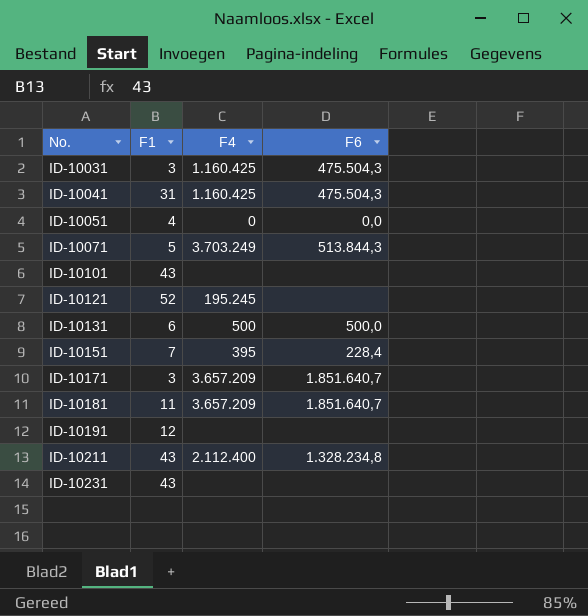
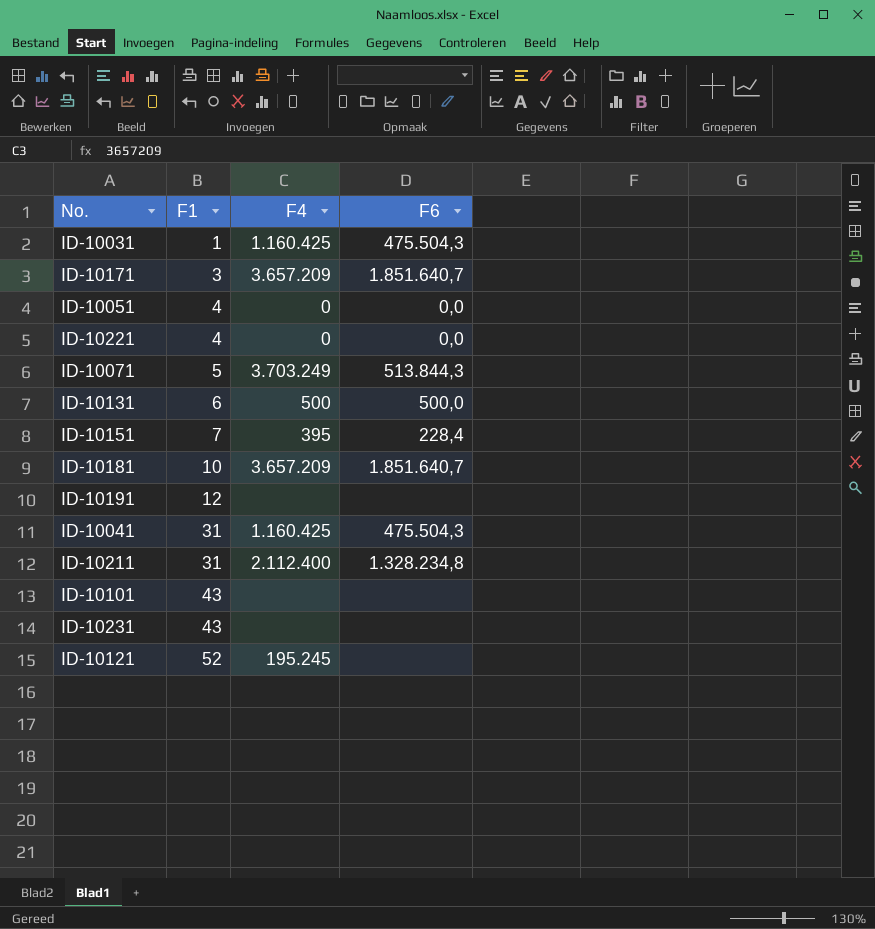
row order: No. ascending -> F1 ascending
ID-10031 | F1: 3 -> 1
row ID-10221: none -> 4 | 0 | 0,0
ID-10181 | F1: 11 -> 10
ID-10211 | F1: 43 -> 31

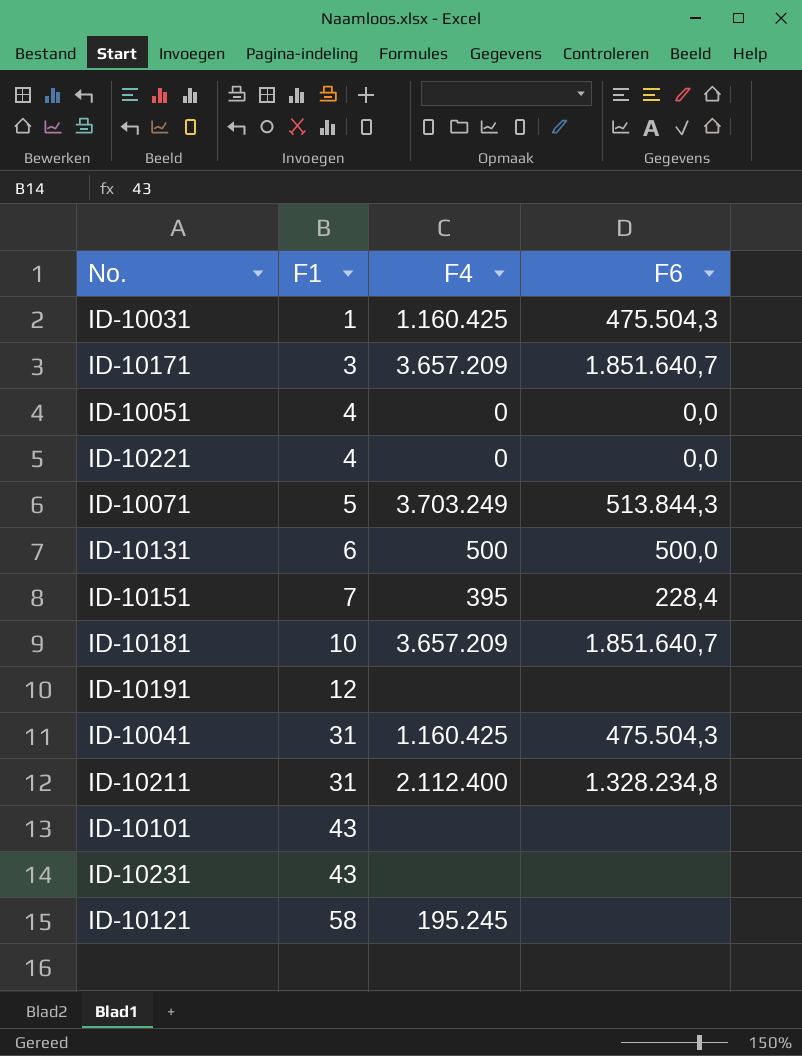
ID-10121 | F1: 52 -> 58

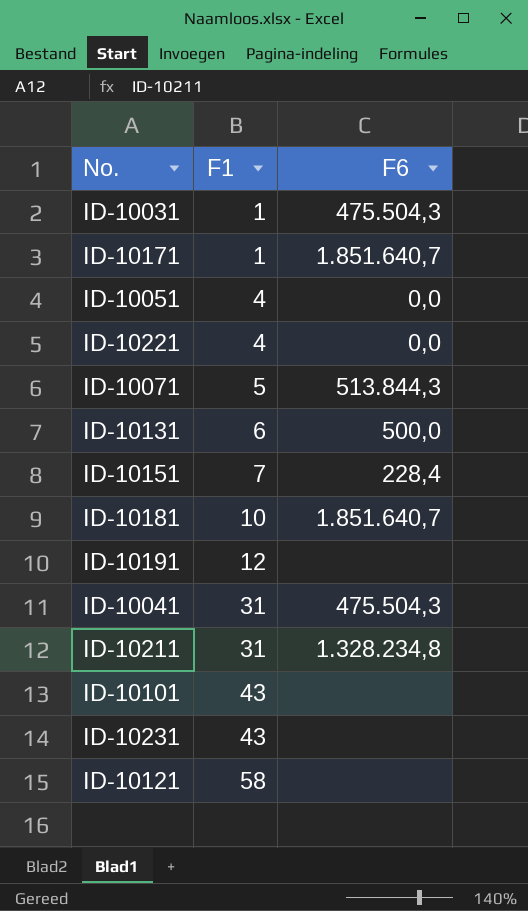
column F4 | position: 3 -> none
ID-10171 | F1: 3 -> 1

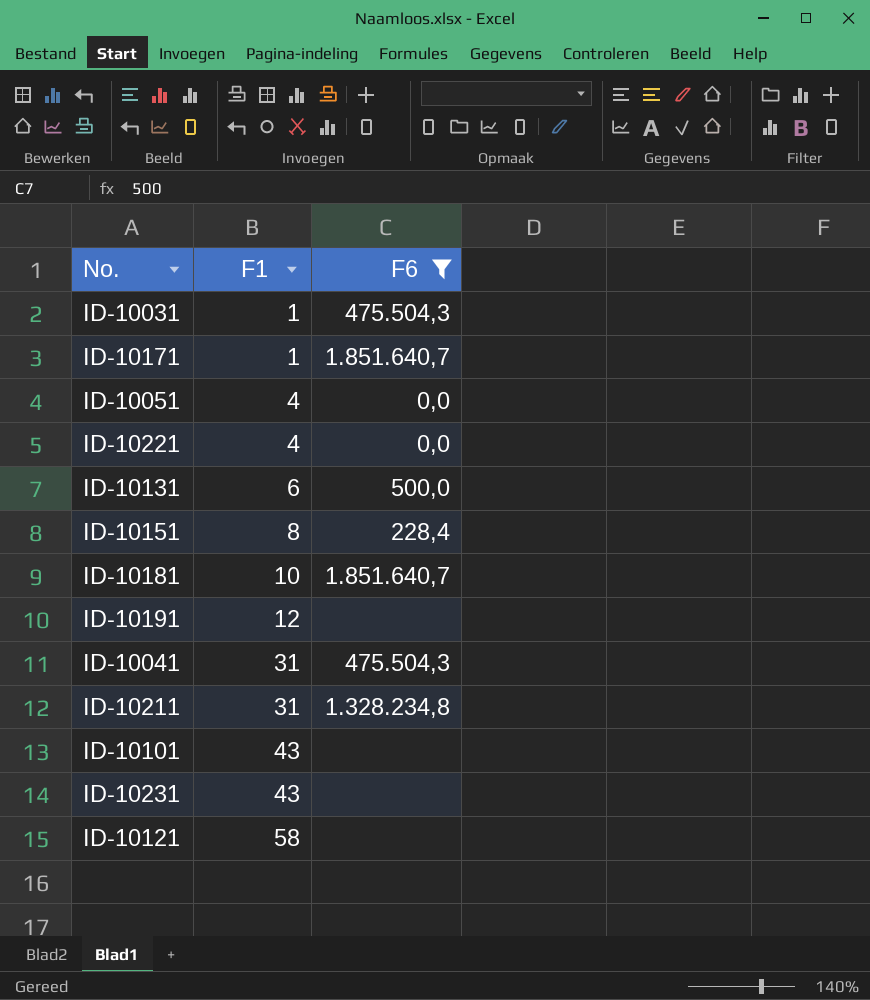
filter: none -> F6 != 513.844,3
ID-10151 | F1: 7 -> 8

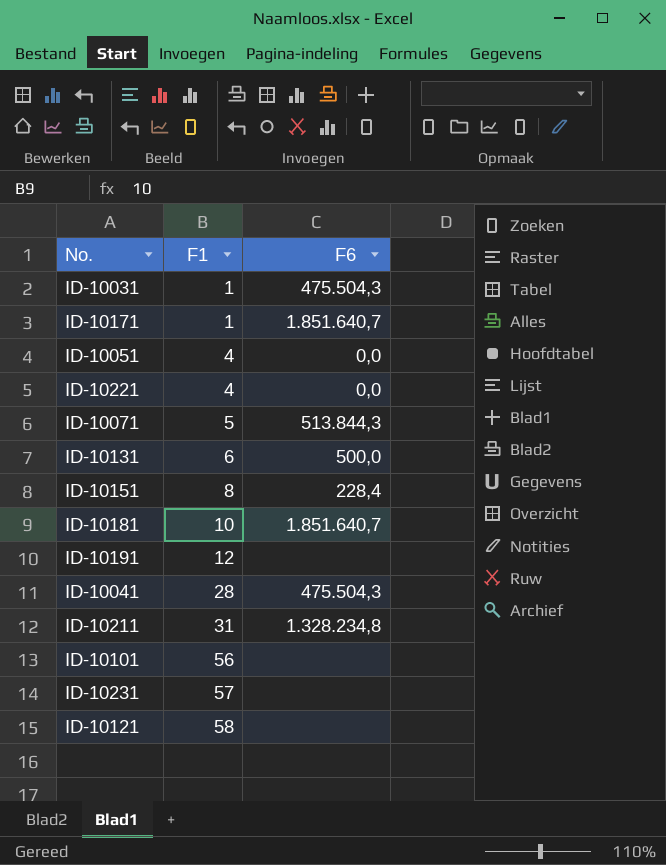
filter: F6 != 513.844,3 -> none
ID-10041 | F1: 31 -> 28
ID-10101 | F1: 43 -> 56
ID-10231 | F1: 43 -> 57

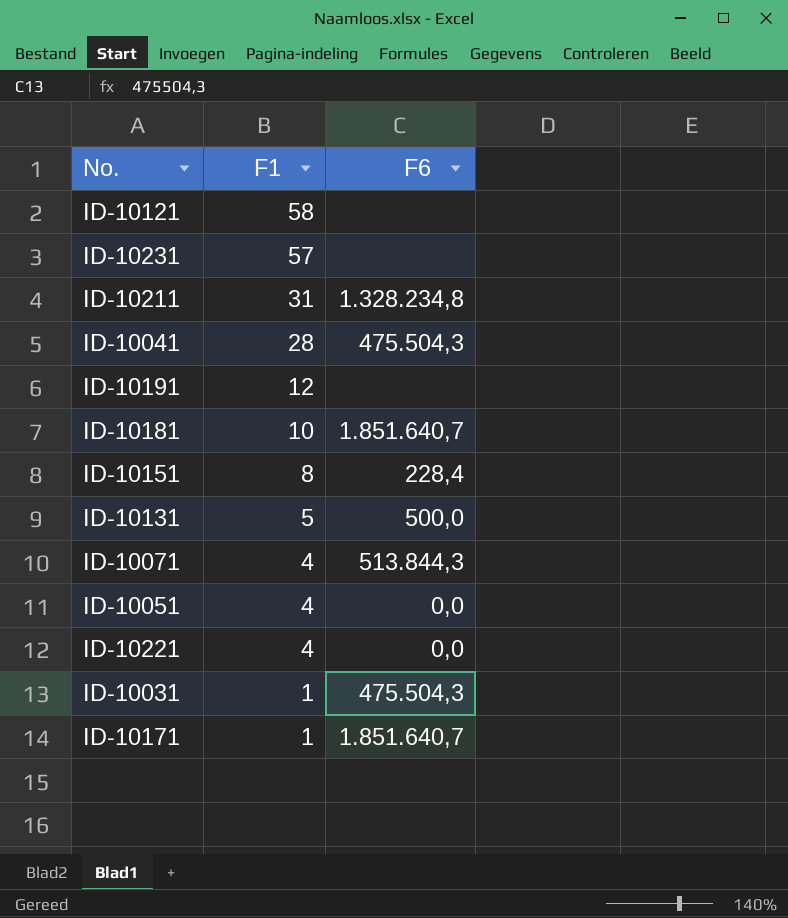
row order: F1 ascending -> F1 descending
row ID-10101: 56 | none -> none
ID-10131 | F1: 6 -> 5
ID-10071 | F1: 5 -> 4

